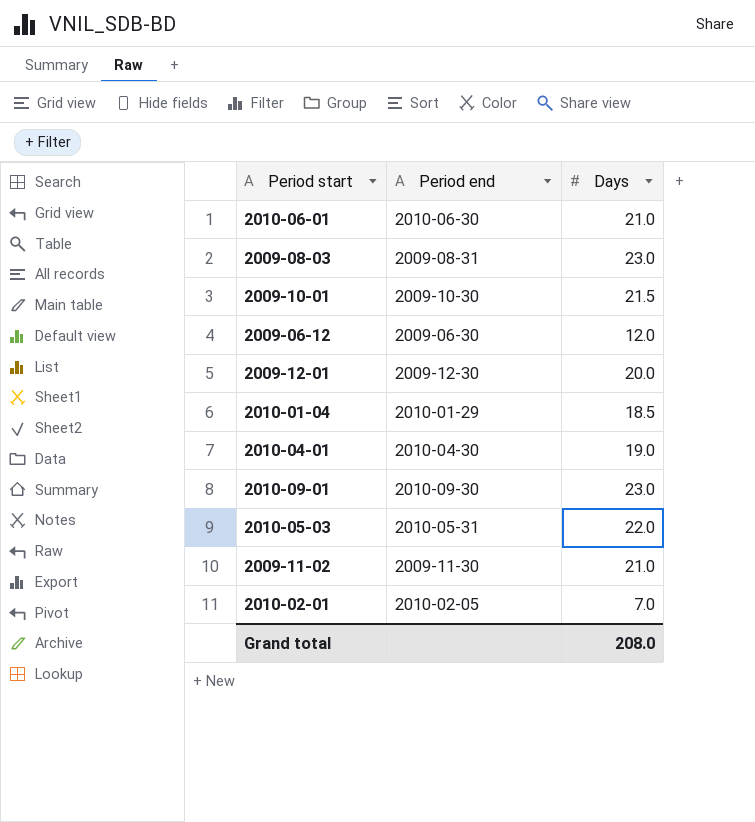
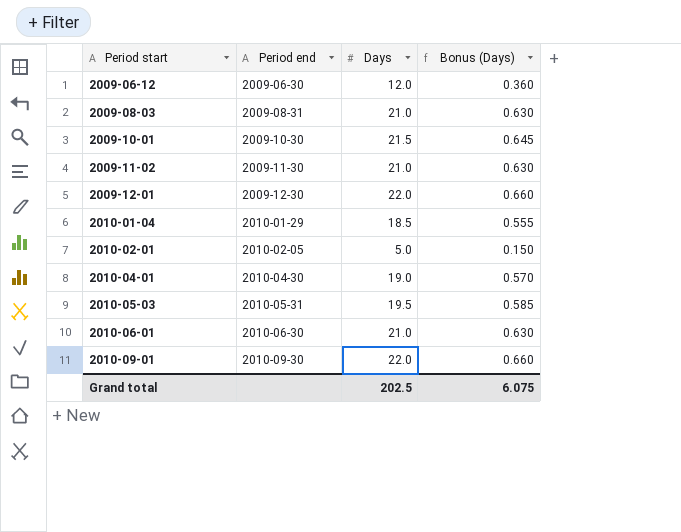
row order: none -> Period start ascending
column Bonus (Days) | formula: none -> [Days] * 0.03
2009-08-03 | Days: 23.0 -> 21.0
2009-12-01 | Days: 20.0 -> 22.0
2010-02-01 | Days: 7.0 -> 5.0
2010-05-03 | Days: 22.0 -> 19.5
2010-09-01 | Days: 23.0 -> 22.0
Grand total | Days: 208.0 -> 202.5

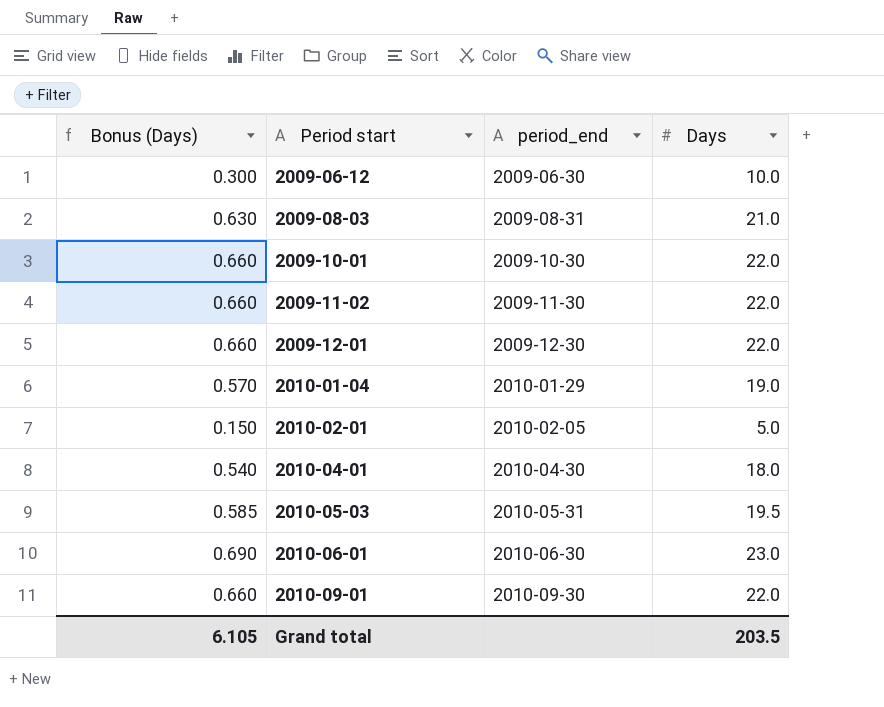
column Bonus (Days) | position: 4 -> 1
column name: Period end -> period_end
2009-06-12 | Bonus (Days): 0.360 -> 0.300
2009-06-12 | Days: 12.0 -> 10.0
2009-10-01 | Bonus (Days): 0.645 -> 0.660
2009-10-01 | Days: 21.5 -> 22.0
2009-11-02 | Bonus (Days): 0.630 -> 0.660
2009-11-02 | Days: 21.0 -> 22.0
2010-01-04 | Bonus (Days): 0.555 -> 0.570
2010-01-04 | Days: 18.5 -> 19.0
2010-04-01 | Bonus (Days): 0.570 -> 0.540
2010-04-01 | Days: 19.0 -> 18.0
2010-06-01 | Bonus (Days): 0.630 -> 0.690
2010-06-01 | Days: 21.0 -> 23.0
Grand total | Bonus (Days): 6.075 -> 6.105
Grand total | Days: 202.5 -> 203.5

